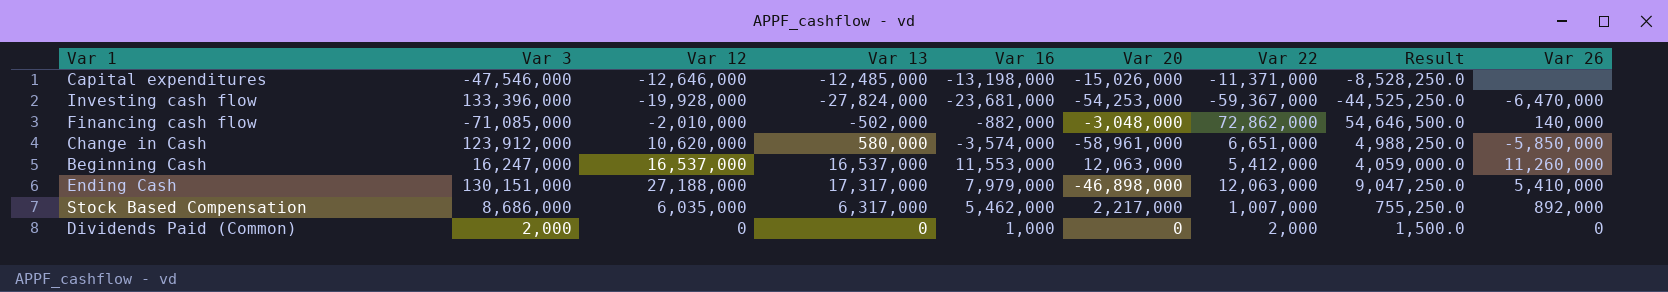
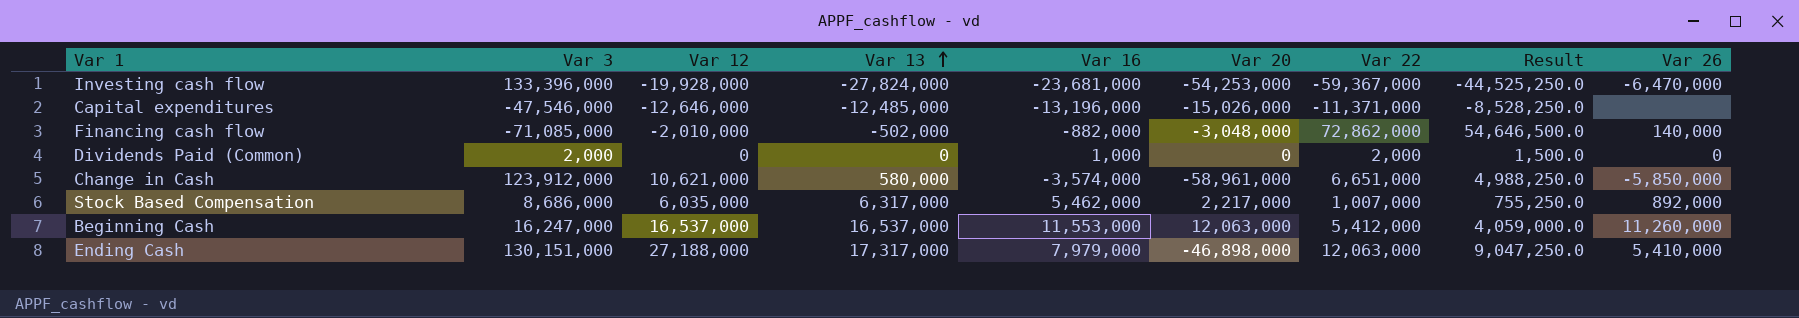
row order: none -> Var 13 ascending
Capital expenditures | Var 16: -13,198,000 -> -13,196,000
Change in Cash | Var 12: 10,620,000 -> 10,621,000

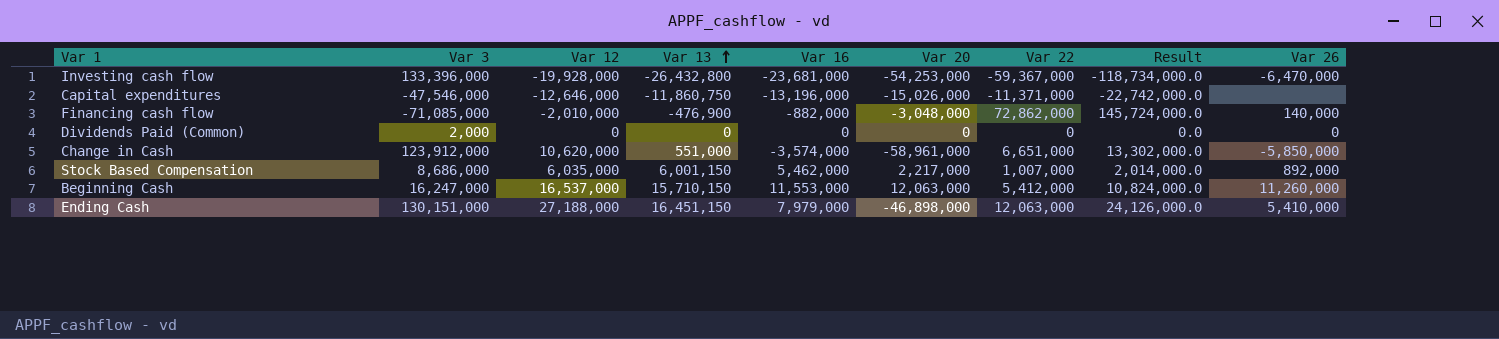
column Result | formula: [Var 22] * 0.75 -> [Var 22] * 2
Investing cash flow | Var 13: -27,824,000 -> -26,432,800
Capital expenditures | Var 13: -12,485,000 -> -11,860,750
Financing cash flow | Var 13: -502,000 -> -476,900
Dividends Paid (Common) | Var 16: 1,000 -> 0
Dividends Paid (Common) | Var 22: 2,000 -> 0
Change in Cash | Var 12: 10,621,000 -> 10,620,000
Change in Cash | Var 13: 580,000 -> 551,000
Stock Based Compensation | Var 13: 6,317,000 -> 6,001,150
Beginning Cash | Var 13: 16,537,000 -> 15,710,150
Ending Cash | Var 13: 17,317,000 -> 16,451,150

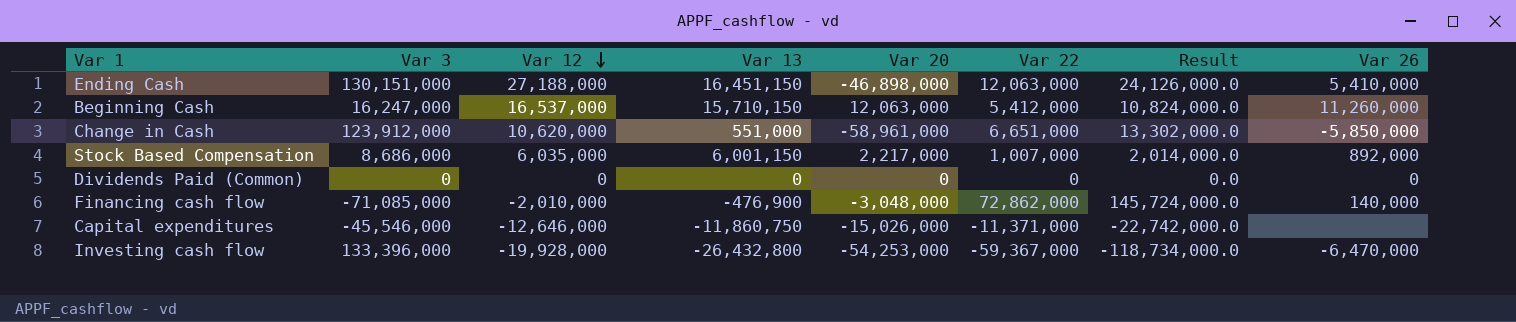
row order: Var 13 ascending -> Var 12 descending
column Var 16 | position: 5 -> none
Dividends Paid (Common) | Var 3: 2,000 -> 0
Capital expenditures | Var 3: -47,546,000 -> -45,546,000

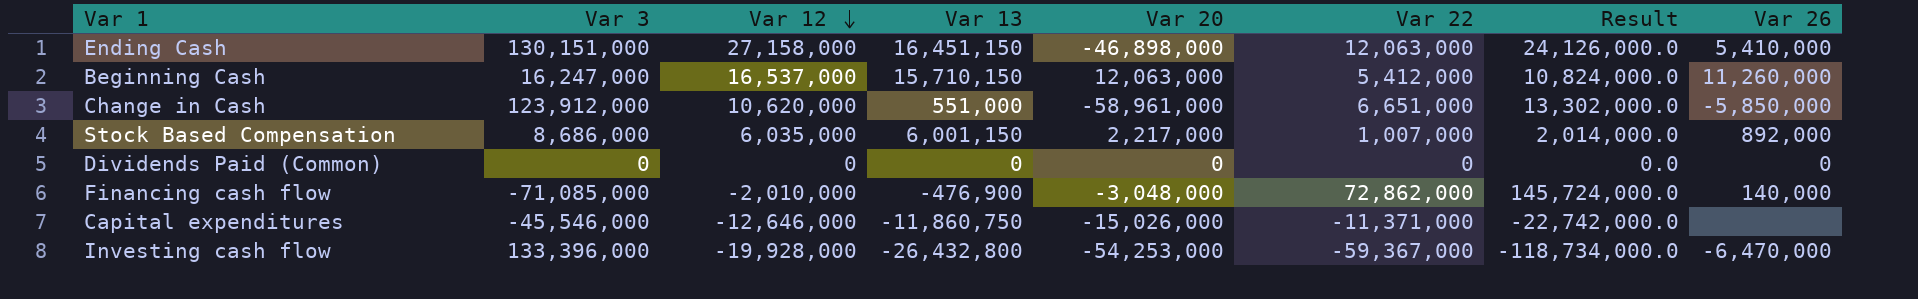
Ending Cash | Var 12: 27,188,000 -> 27,158,000

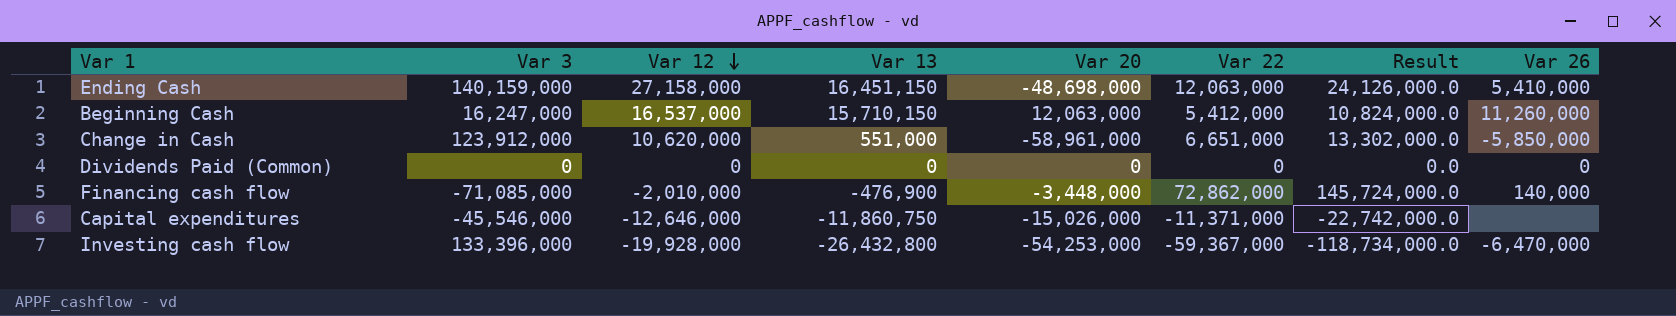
row Stock Based Compensation: 8,686,000 | 6,035,000 | 6,001,150 | 2,217,000 | 1,007,000 | 2,014,000.0 | 892,000 -> none
Ending Cash | Var 3: 130,151,000 -> 140,159,000
Ending Cash | Var 20: -46,898,000 -> -48,698,000
Financing cash flow | Var 20: -3,048,000 -> -3,448,000

